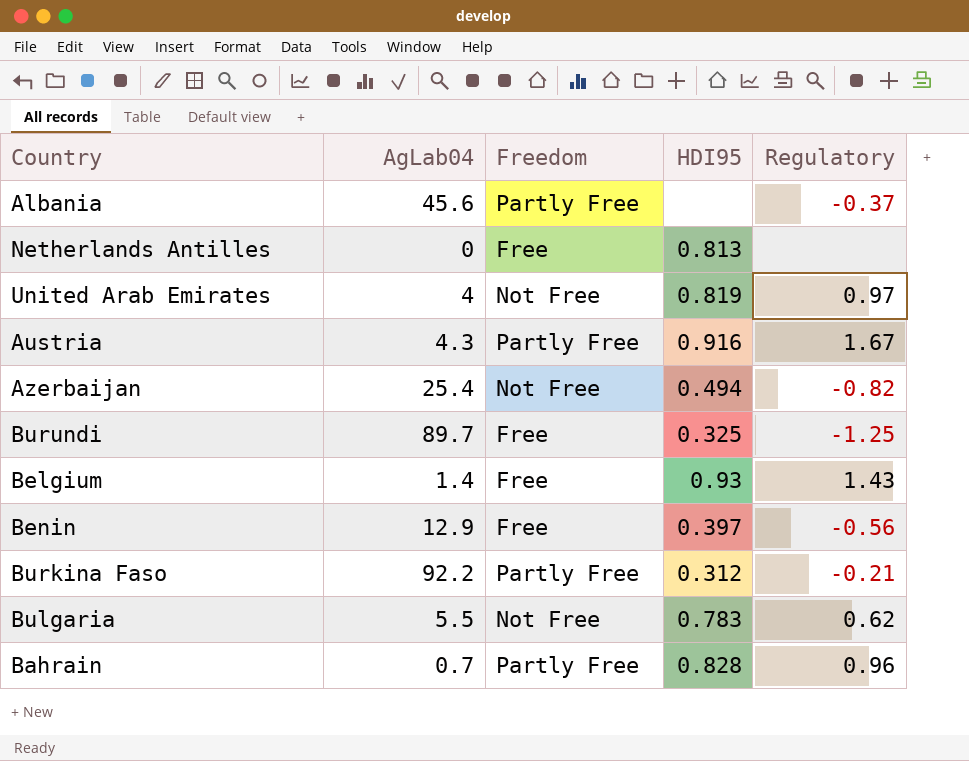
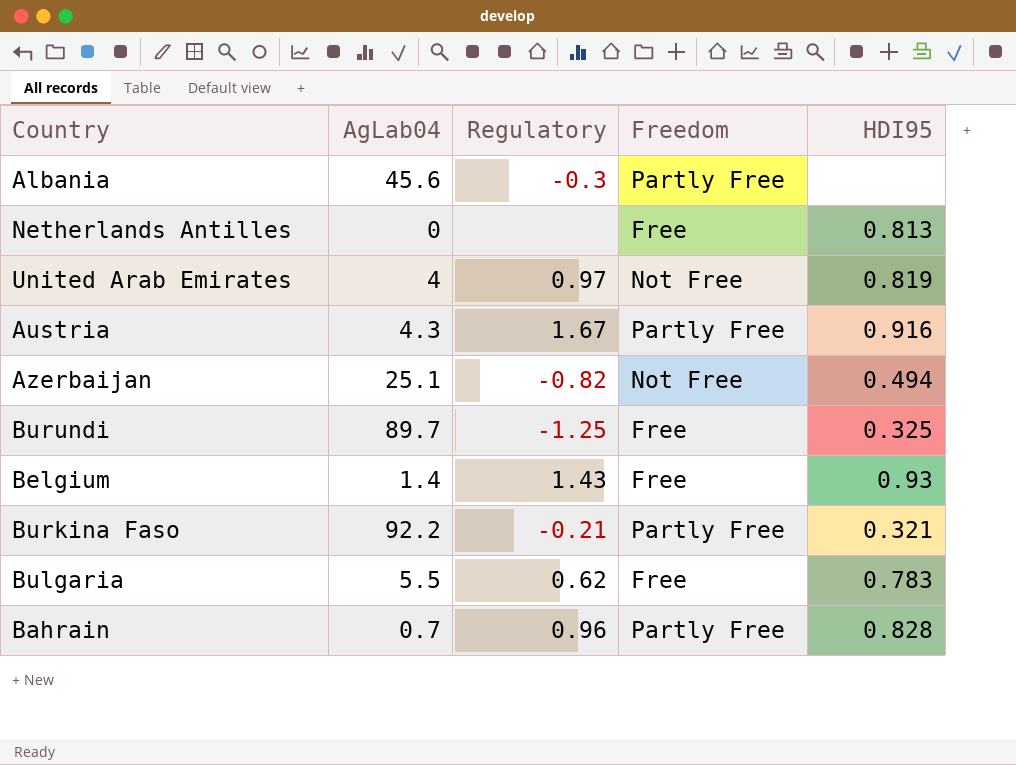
column Regulatory | position: 5 -> 3
row Benin: 12.9 | Free | 0.397 | -0.56 -> none
Albania | Regulatory: -0.37 -> -0.3
Azerbaijan | AgLab04: 25.4 -> 25.1
Burkina Faso | HDI95: 0.312 -> 0.321
Bulgaria | Freedom: Not Free -> Free

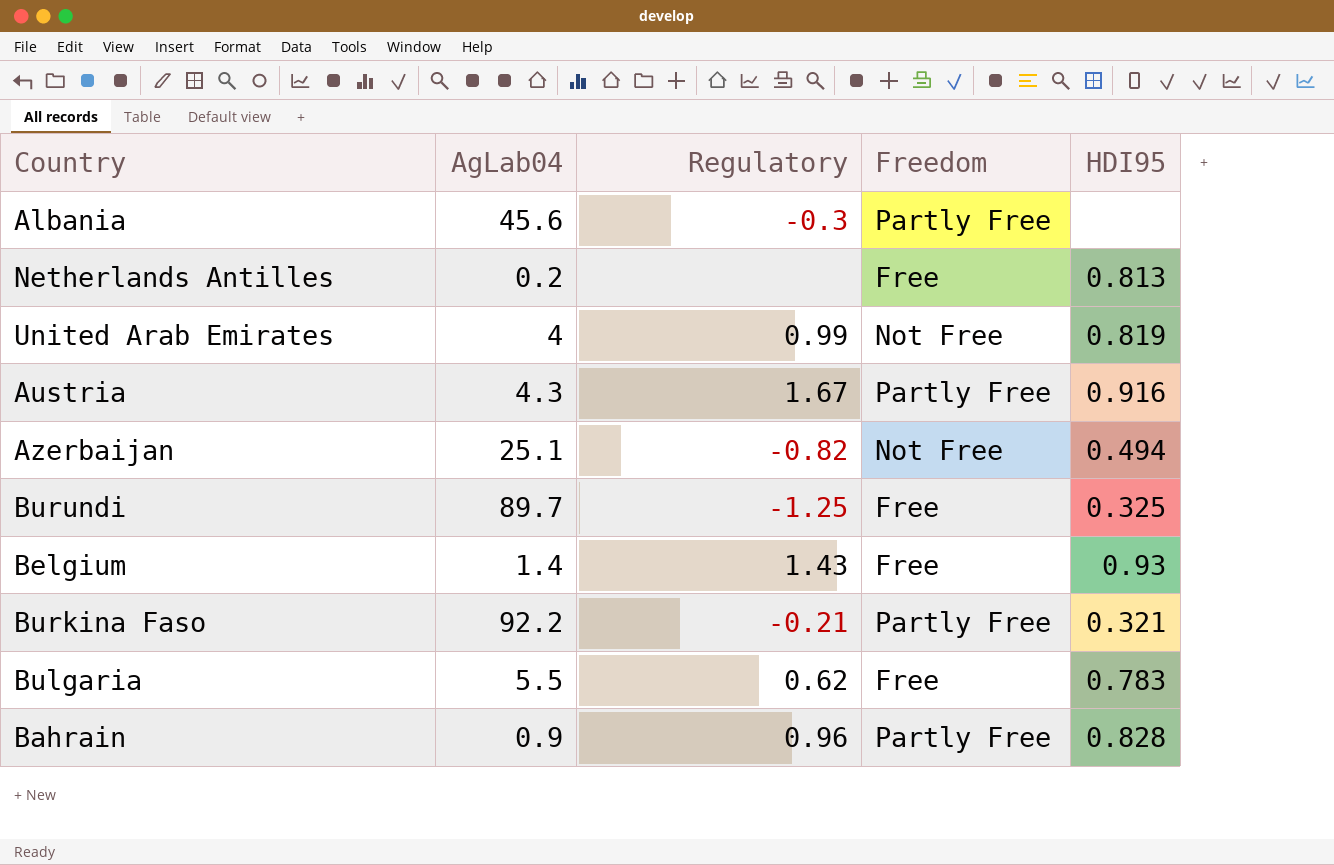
Netherlands Antilles | AgLab04: 0 -> 0.2
United Arab Emirates | Regulatory: 0.97 -> 0.99
Bahrain | AgLab04: 0.7 -> 0.9

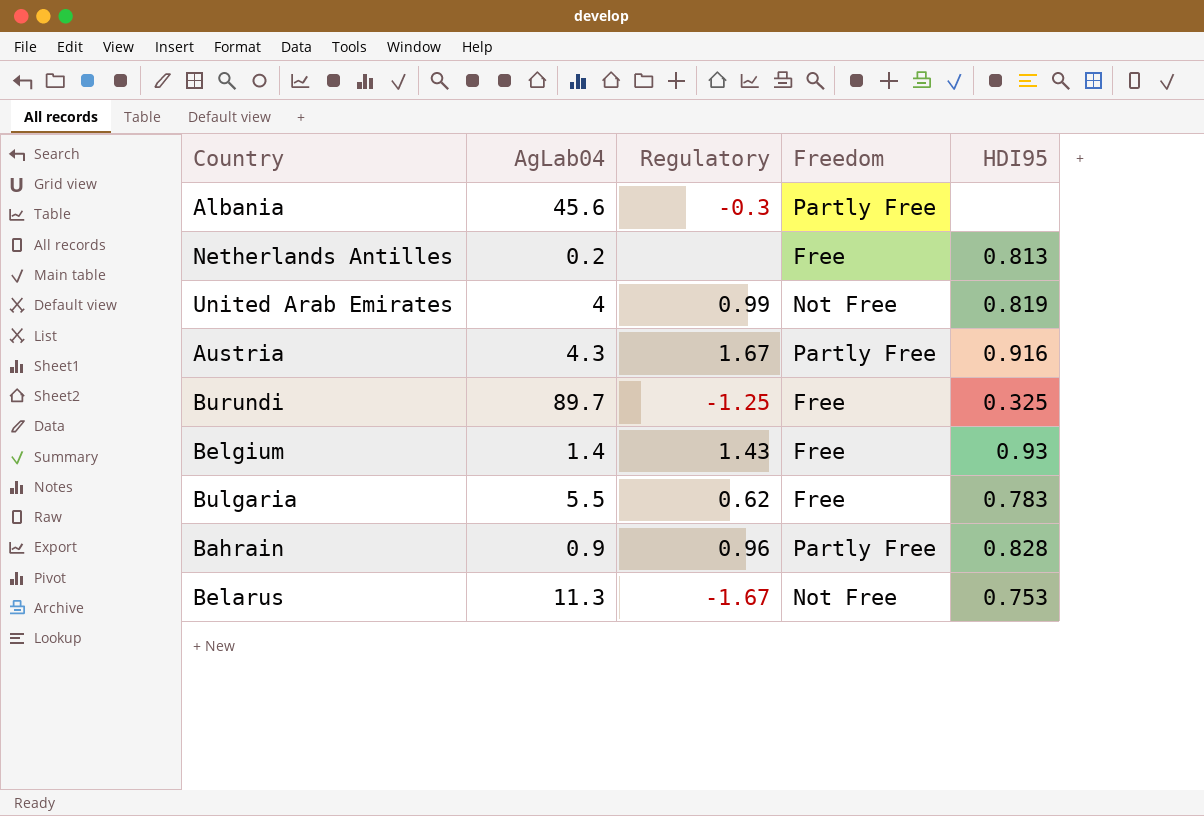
row Azerbaijan: 25.1 | -0.82 | Not Free | 0.494 -> none
row Burkina Faso: 92.2 | -0.21 | Partly Free | 0.321 -> none
row Belarus: none -> 11.3 | -1.67 | Not Free | 0.753

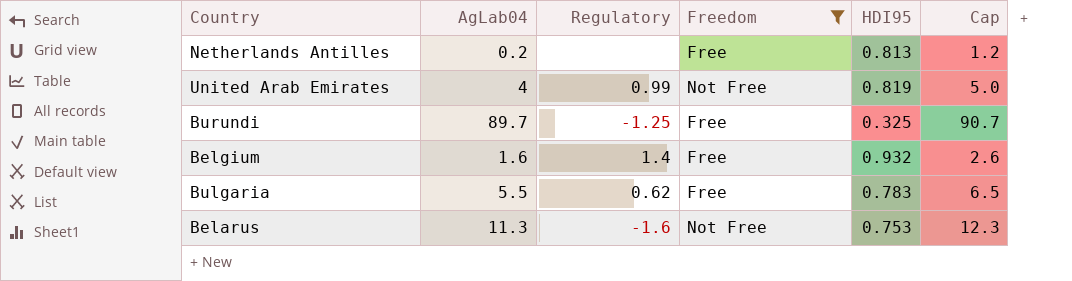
filter: none -> Freedom != Partly Free
column Cap | formula: none -> [AgLab04] + 1
Belgium | AgLab04: 1.4 -> 1.6
Belgium | Regulatory: 1.43 -> 1.4
Belgium | HDI95: 0.93 -> 0.932
Belarus | Regulatory: -1.67 -> -1.6

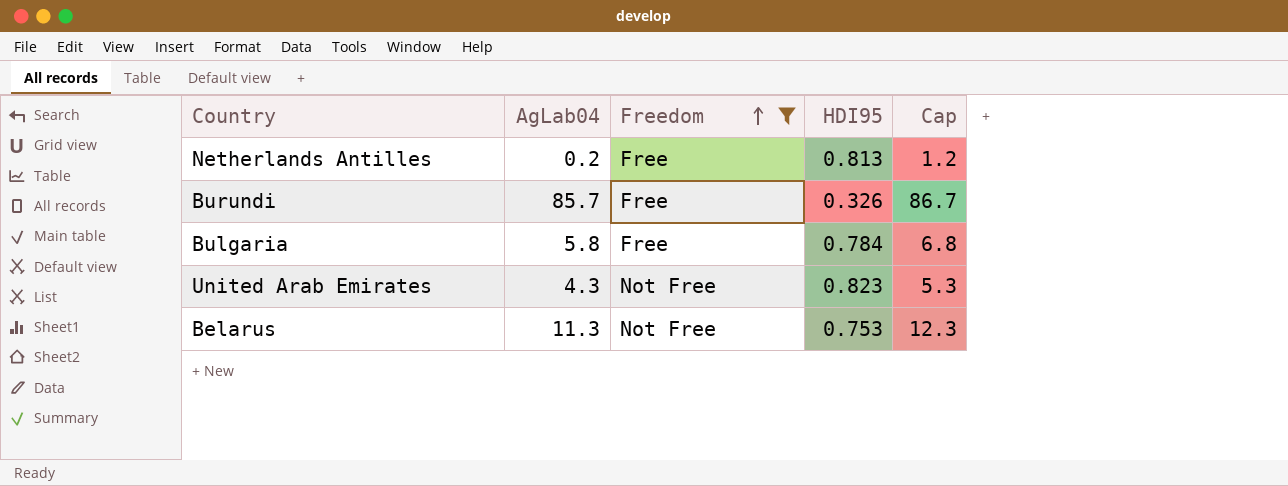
row order: none -> Freedom ascending
column Regulatory | position: 3 -> none
row Belgium: 1.6 | 1.4 | Free | 0.932 | 2.6 -> none
Burundi | AgLab04: 89.7 -> 85.7
Burundi | HDI95: 0.325 -> 0.326
Burundi | Cap: 90.7 -> 86.7
Bulgaria | AgLab04: 5.5 -> 5.8
Bulgaria | HDI95: 0.783 -> 0.784
Bulgaria | Cap: 6.5 -> 6.8
United Arab Emirates | AgLab04: 4 -> 4.3
United Arab Emirates | HDI95: 0.819 -> 0.823
United Arab Emirates | Cap: 5.0 -> 5.3

